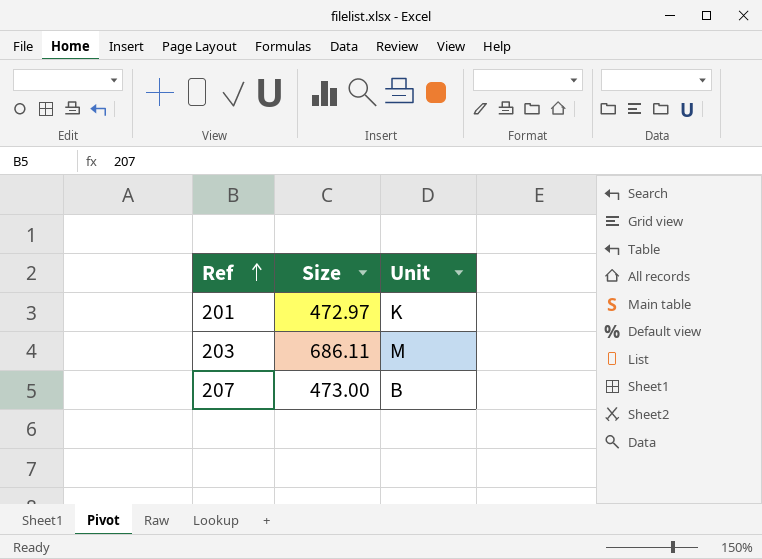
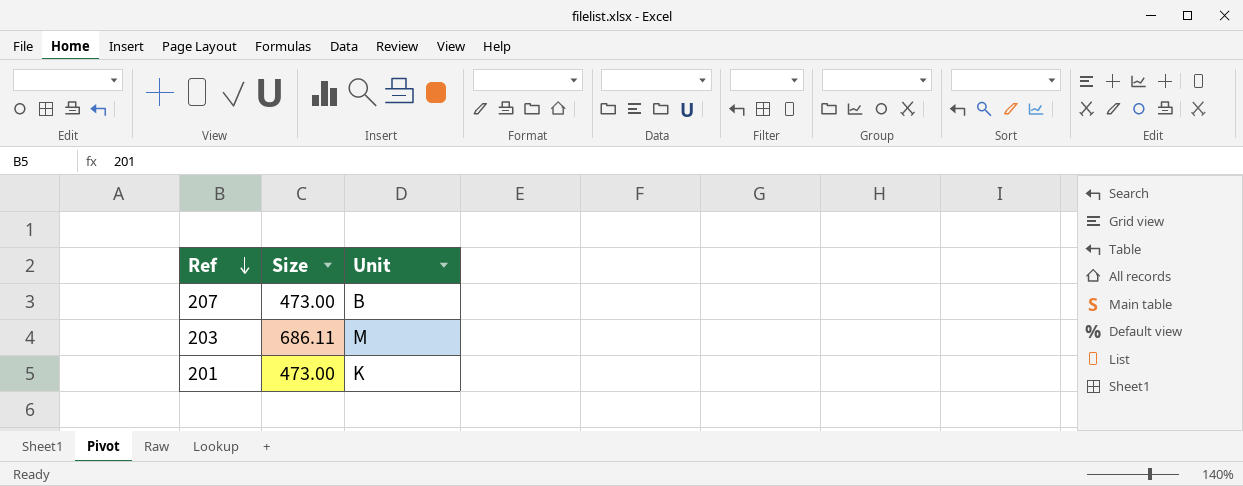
row order: Ref ascending -> Ref descending
201 | Size: 472.97 -> 473.00

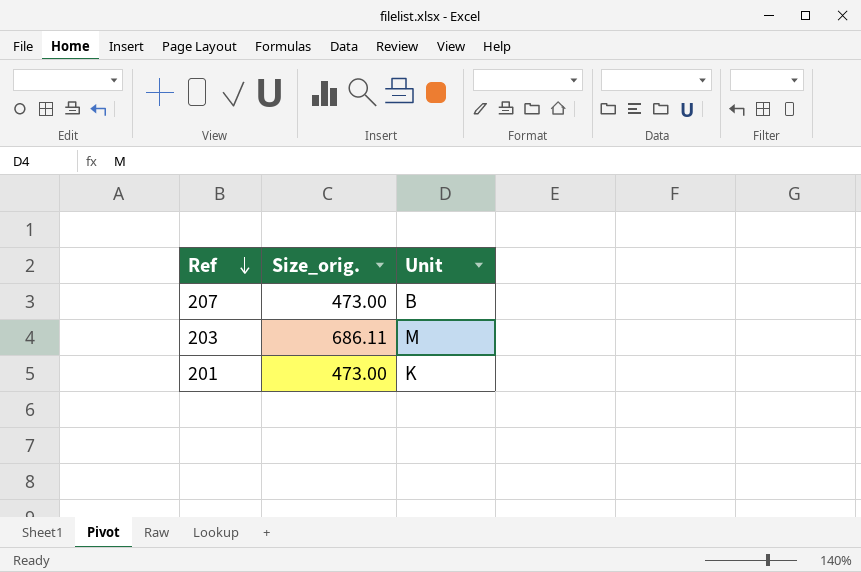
column name: Size -> Size_orig.

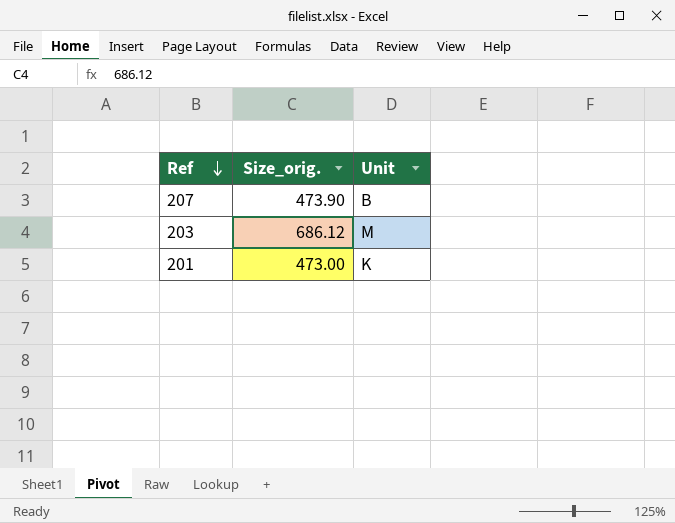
207 | Size_orig.: 473.00 -> 473.90
203 | Size_orig.: 686.11 -> 686.12

